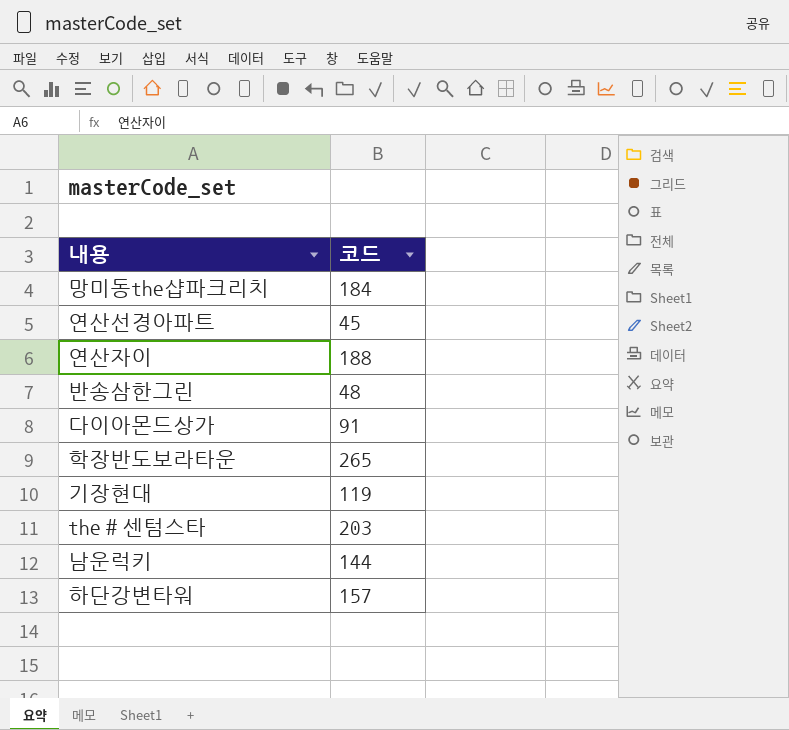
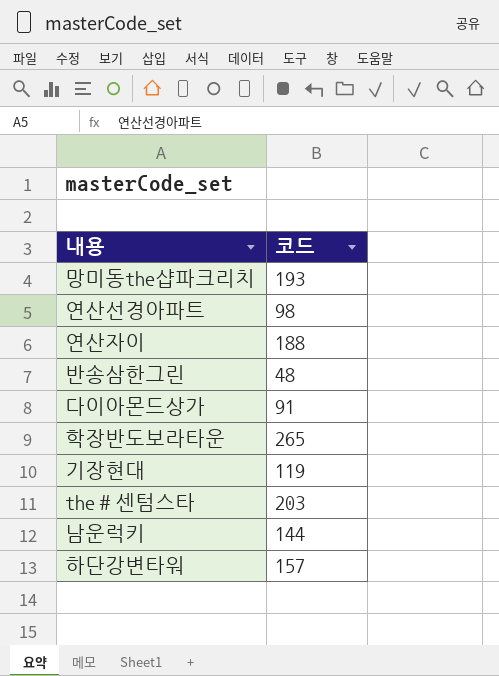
망미동the샵파크리치 | 코드: 184 -> 193
연산선경아파트 | 코드: 45 -> 98

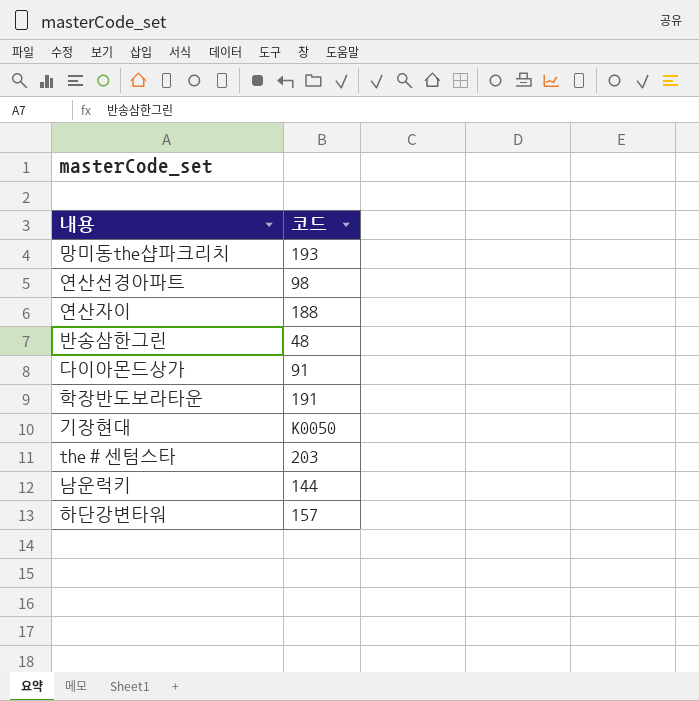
학장반도보라타운 | 코드: 265 -> 191
기장현대 | 코드: 119 -> K0050

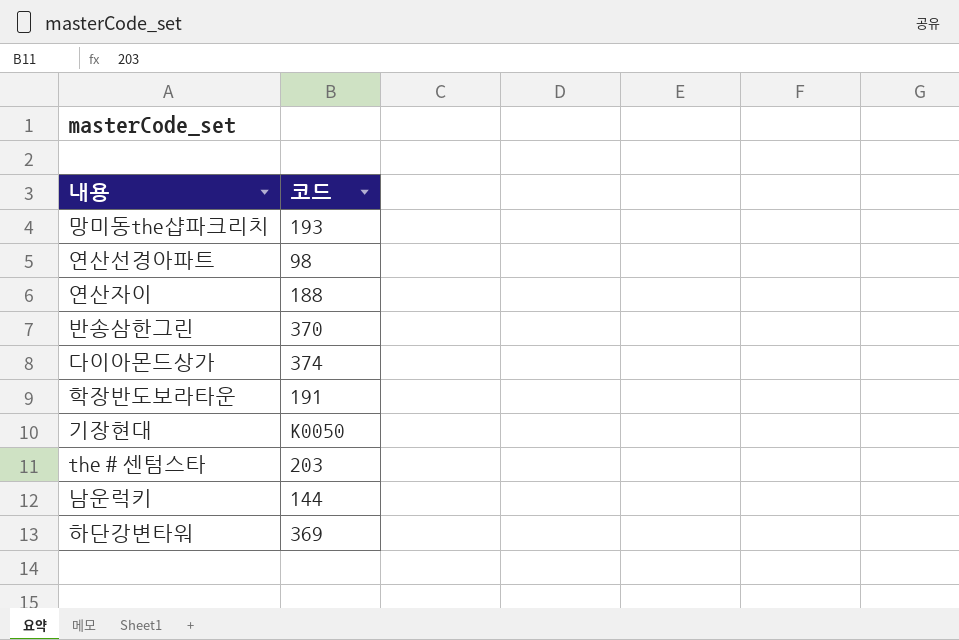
반송삼한그린 | 코드: 48 -> 370
다이아몬드상가 | 코드: 91 -> 374
하단강변타워 | 코드: 157 -> 369

